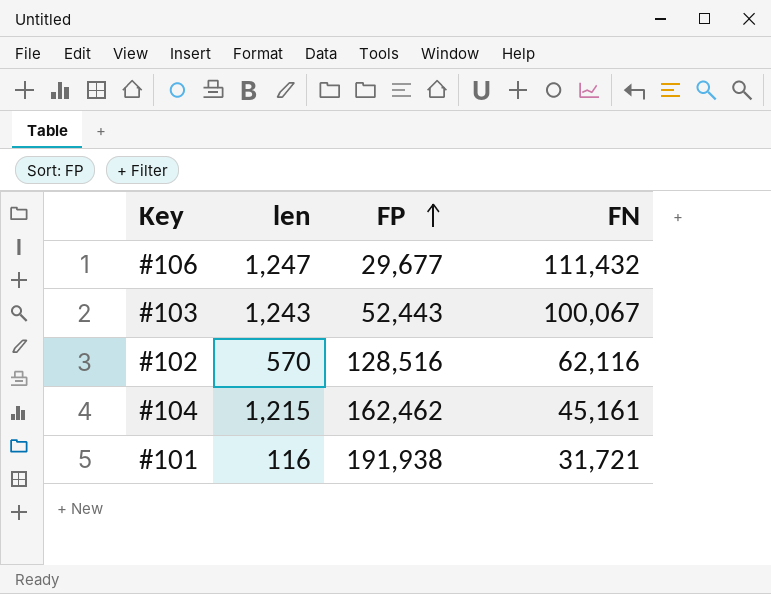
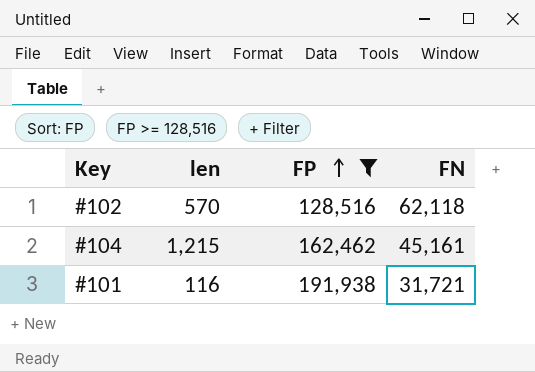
filter: none -> FP >= 128,516
#102 | FN: 62,116 -> 62,118

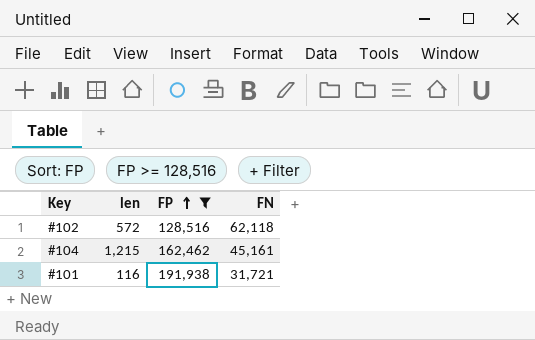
#102 | len: 570 -> 572

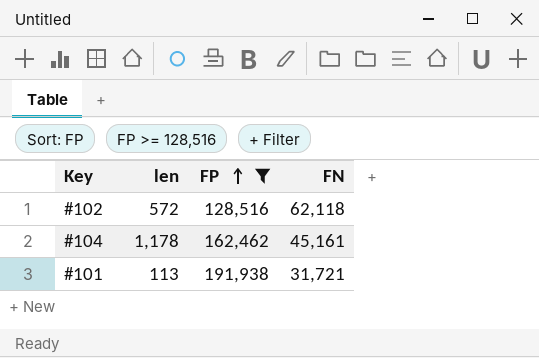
#104 | len: 1,215 -> 1,178
#101 | len: 116 -> 113

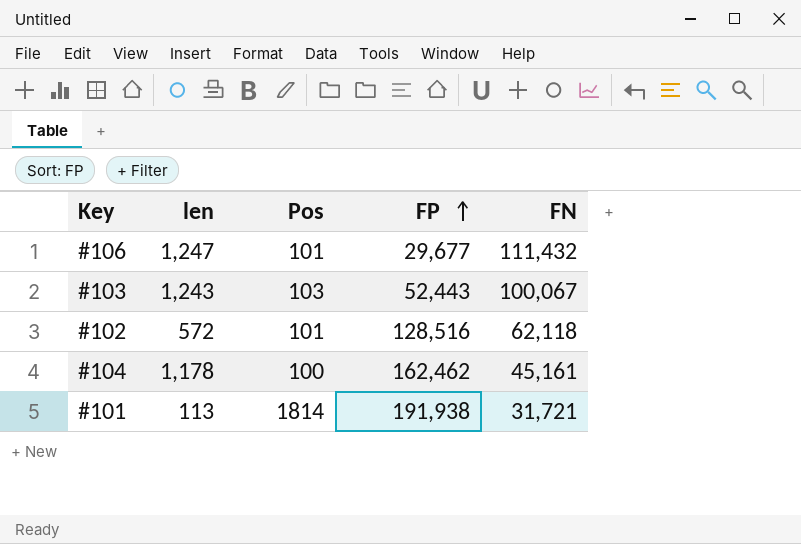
filter: FP >= 128,516 -> none
column Pos | position: none -> 3

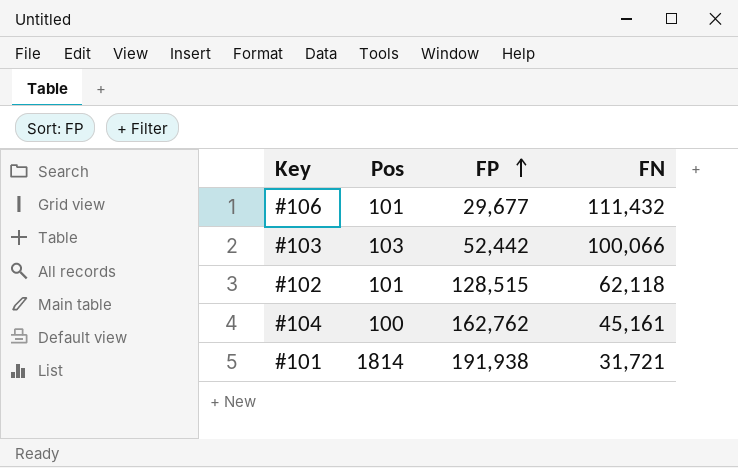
column len | position: 2 -> none
#103 | FP: 52,443 -> 52,442
#103 | FN: 100,067 -> 100,066
#102 | FP: 128,516 -> 128,515
#104 | FP: 162,462 -> 162,762

